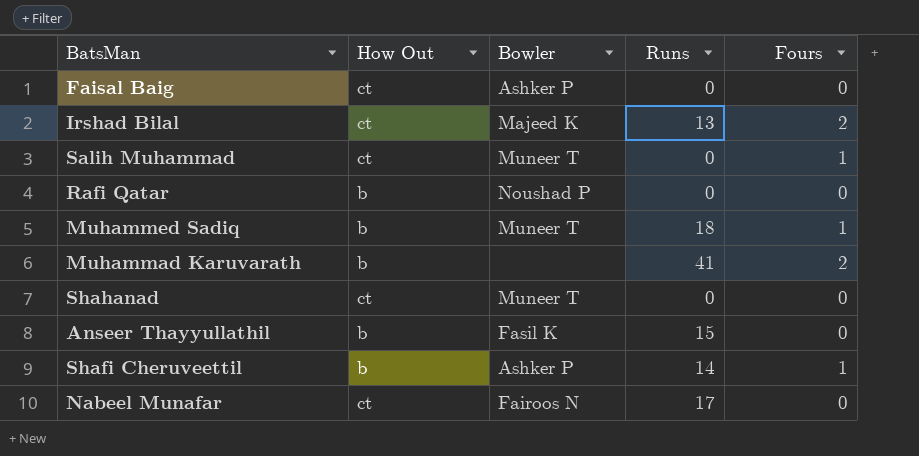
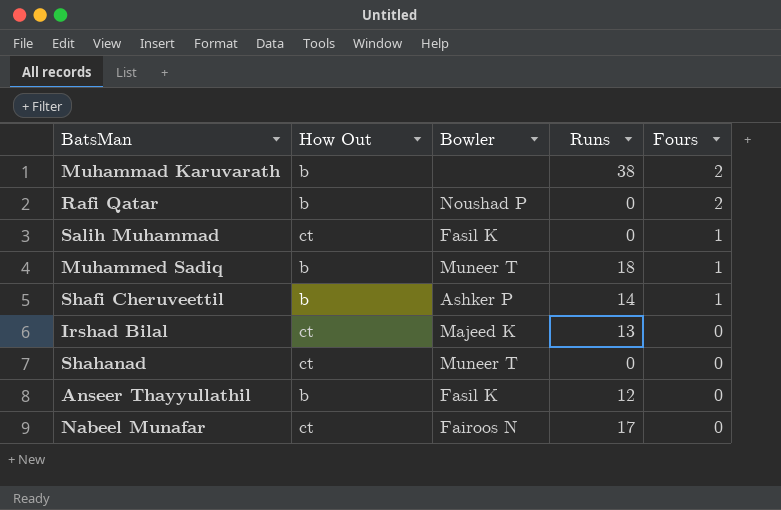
row order: none -> Fours descending
row Faisal Baig: ct | Ashker P | 0 | 0 -> none
Muhammad Karuvarath | Runs: 41 -> 38
Rafi Qatar | Fours: 0 -> 2
Salih Muhammad | Bowler: Muneer T -> Fasil K
Irshad Bilal | Fours: 2 -> 0
Anseer Thayyullathil | Runs: 15 -> 12

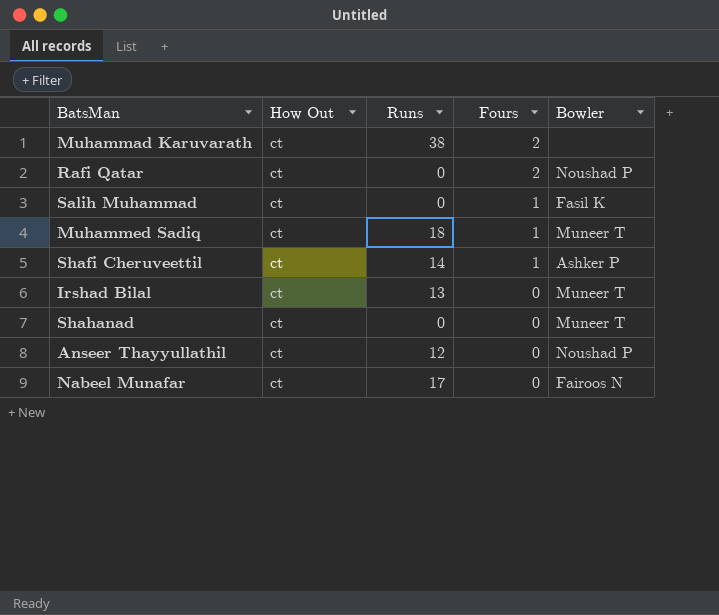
column Bowler | position: 3 -> 5
Muhammad Karuvarath | How Out: b -> ct
Rafi Qatar | How Out: b -> ct
Muhammed Sadiq | How Out: b -> ct
Shafi Cheruveettil | How Out: b -> ct
Irshad Bilal | Bowler: Majeed K -> Muneer T
Anseer Thayyullathil | How Out: b -> ct
Anseer Thayyullathil | Bowler: Fasil K -> Noushad P

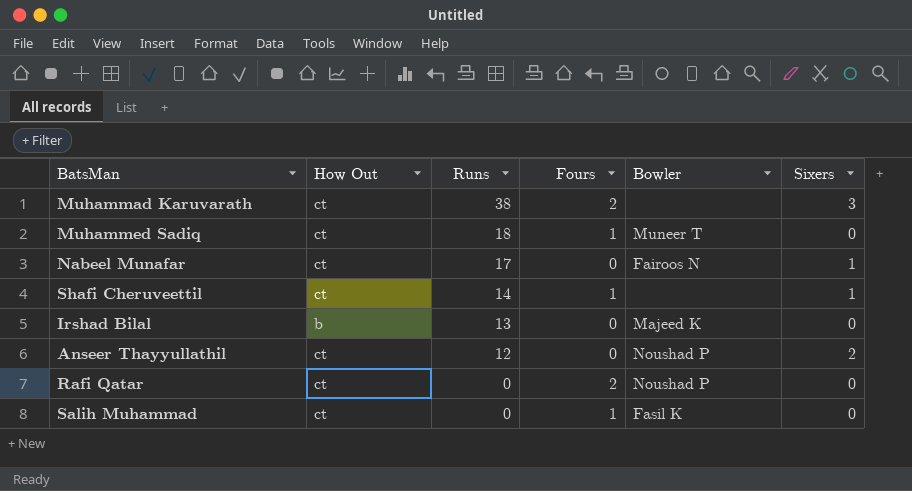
row order: Fours descending -> Runs descending
column Sixers | position: none -> 6
row Shahanad: ct | 0 | 0 | Muneer T -> none
Shafi Cheruveettil | Bowler: Ashker P -> none
Irshad Bilal | How Out: ct -> b
Irshad Bilal | Bowler: Muneer T -> Majeed K

